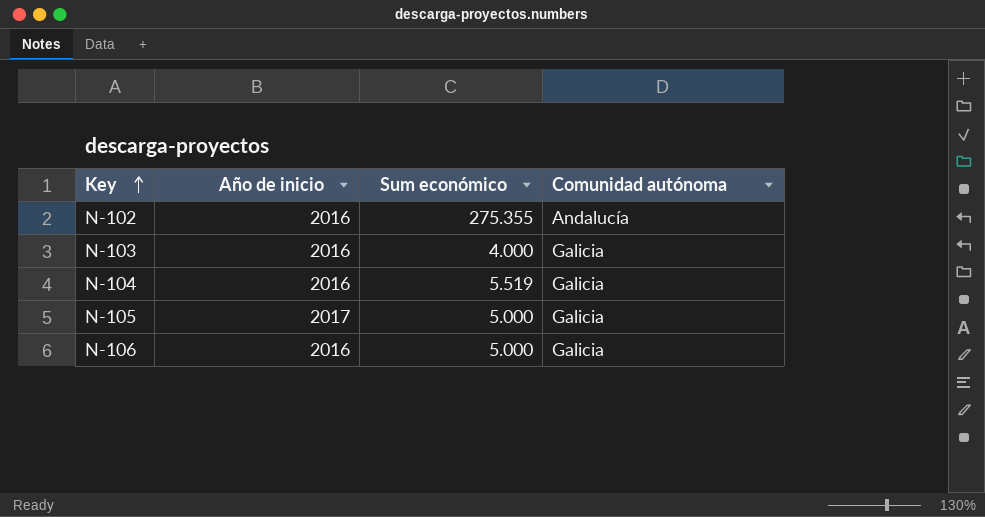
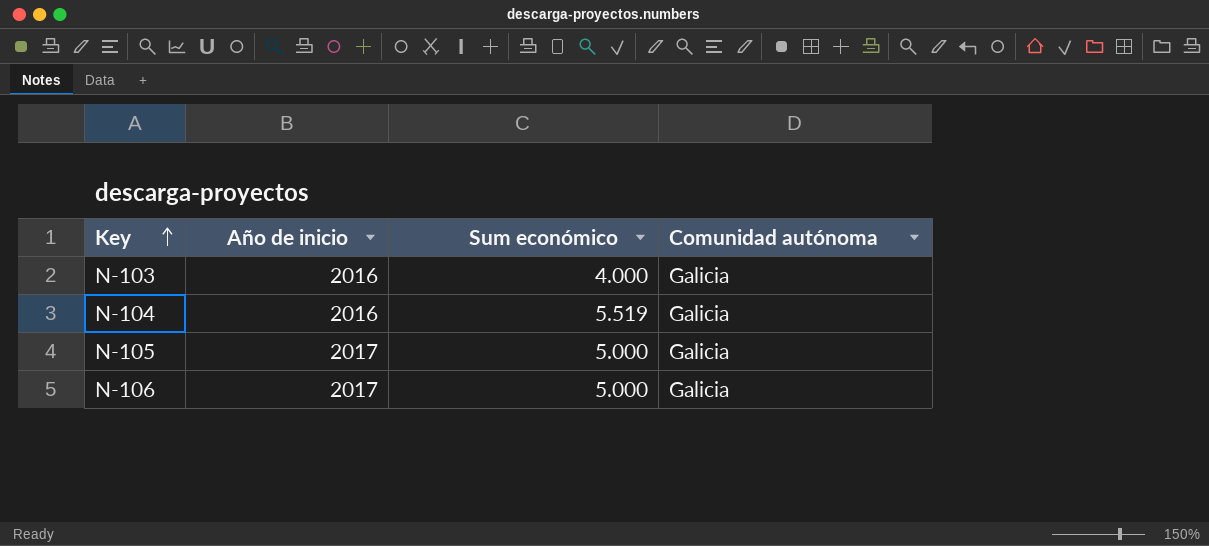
row N-102: 2016 | 275.355 | Andalucía -> none
N-106 | Año de inicio: 2016 -> 2017

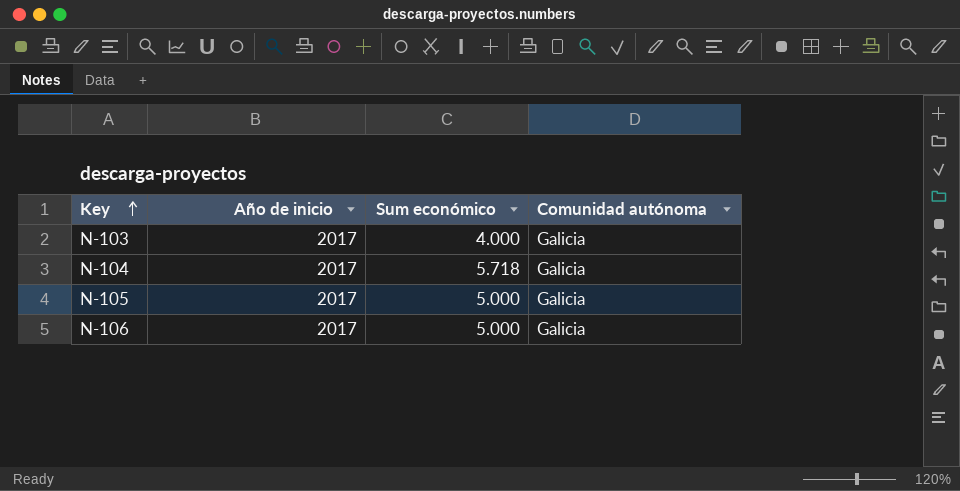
N-103 | Año de inicio: 2016 -> 2017
N-104 | Año de inicio: 2016 -> 2017
N-104 | Sum económico: 5.519 -> 5.718

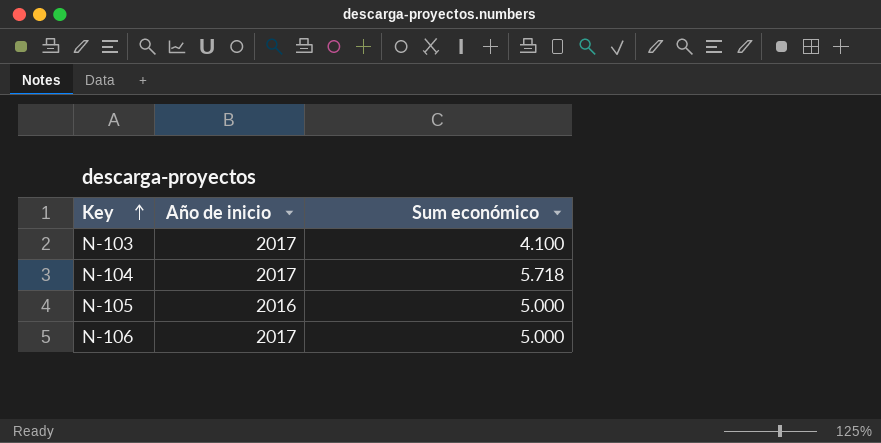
column Comunidad autónoma | position: 4 -> none
N-103 | Sum económico: 4.000 -> 4.100
N-105 | Año de inicio: 2017 -> 2016

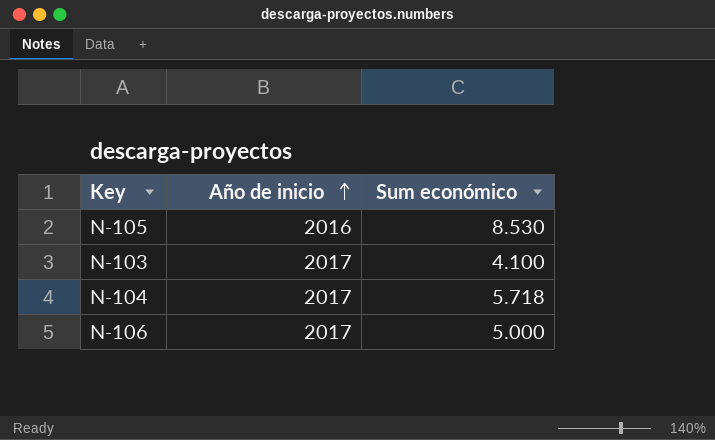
row order: Key ascending -> Año de inicio ascending
N-105 | Sum económico: 5.000 -> 8.530

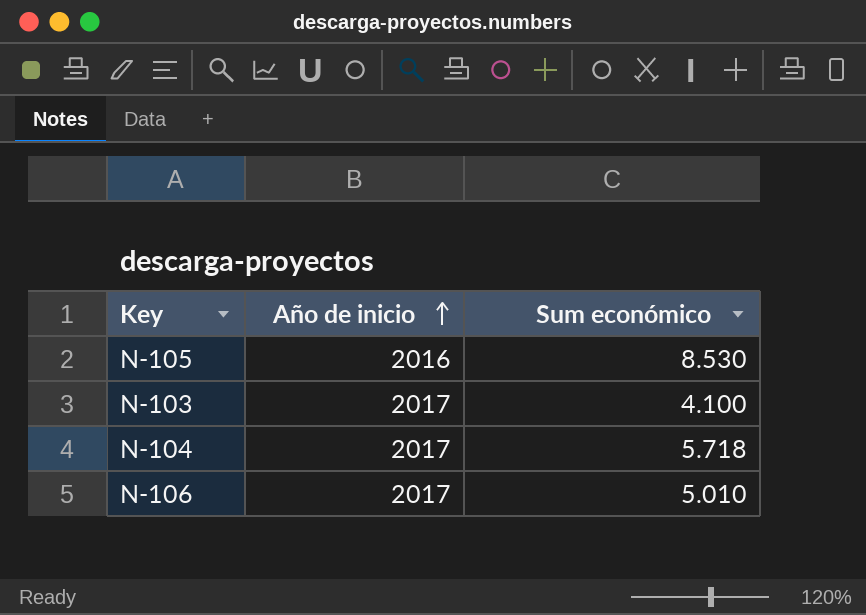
N-106 | Sum económico: 5.000 -> 5.010

